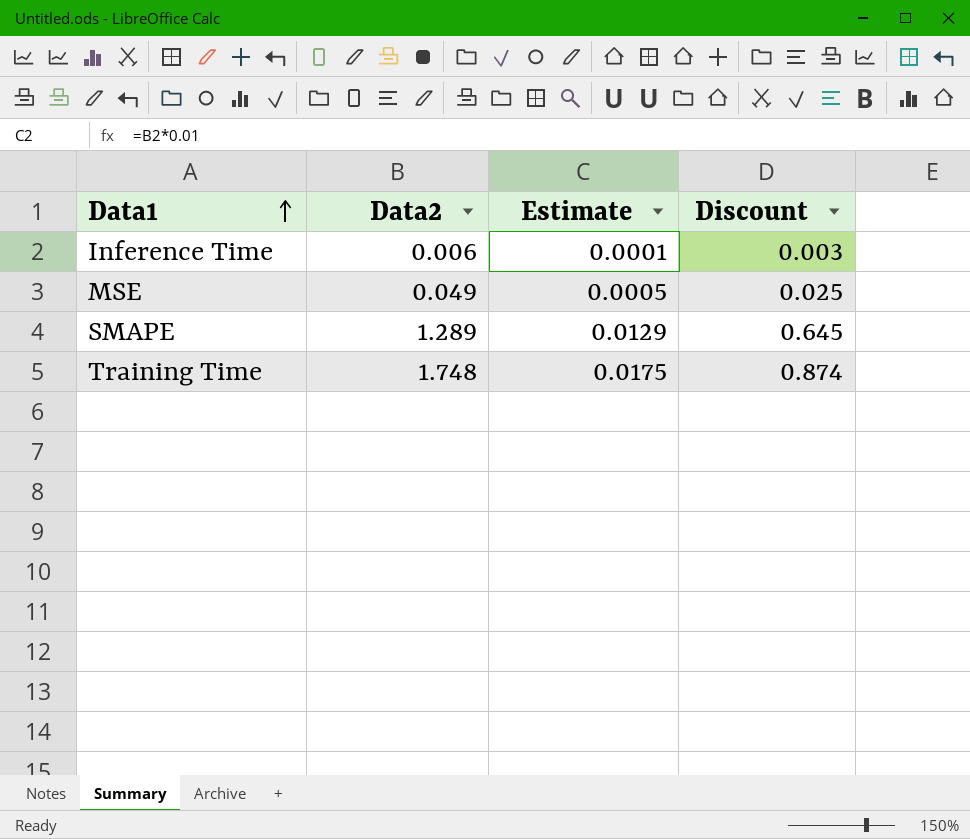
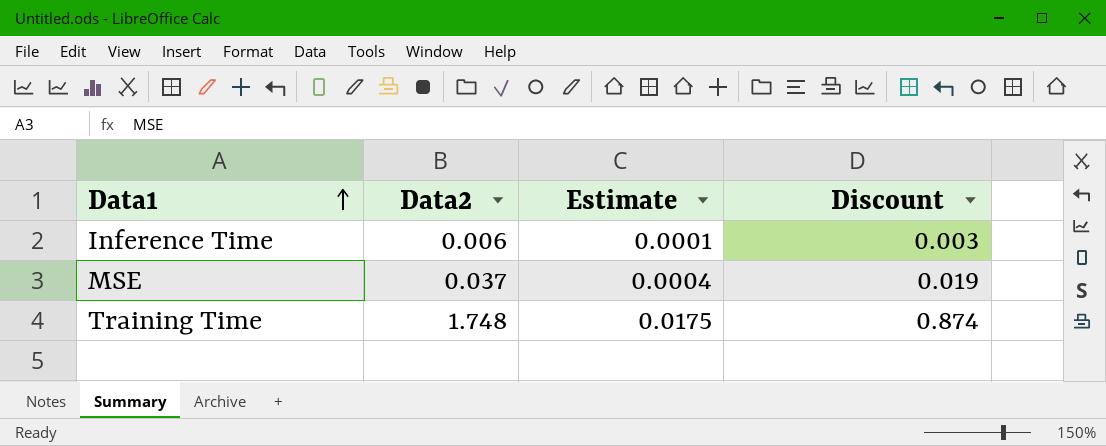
row SMAPE: 1.289 | 0.0129 | 0.645 -> none
MSE | Data2: 0.049 -> 0.037
MSE | Estimate: 0.0005 -> 0.0004
MSE | Discount: 0.025 -> 0.019

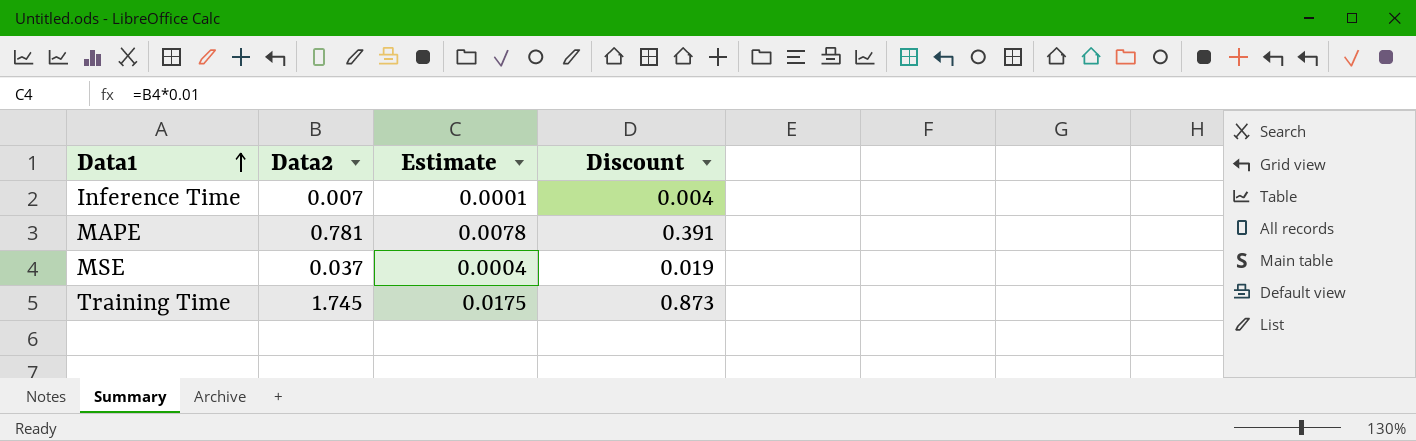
Inference Time | Data2: 0.006 -> 0.007
Inference Time | Discount: 0.003 -> 0.004
row MAPE: none -> 0.781 | 0.0078 | 0.391
Training Time | Data2: 1.748 -> 1.745
Training Time | Discount: 0.874 -> 0.873

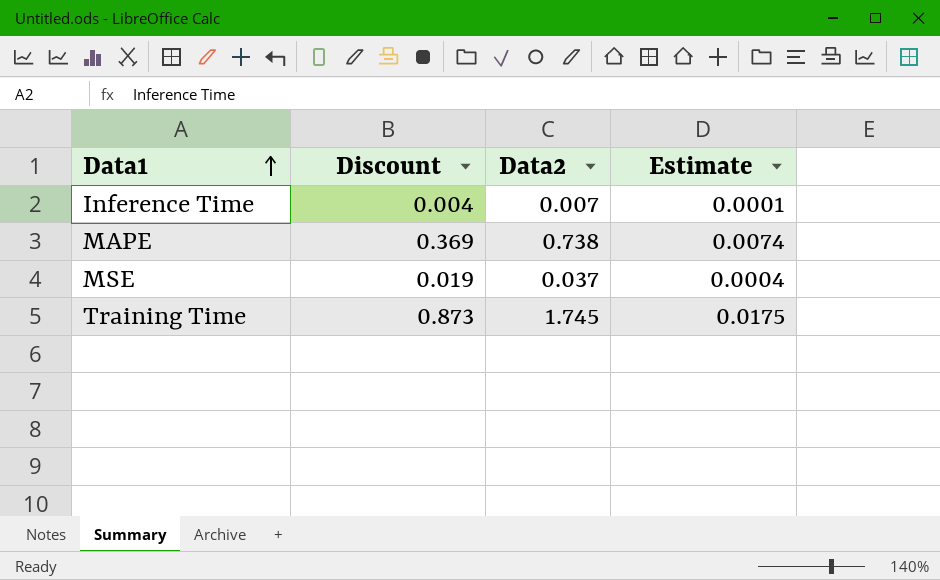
column Discount | position: 4 -> 2
MAPE | Discount: 0.391 -> 0.369
MAPE | Data2: 0.781 -> 0.738
MAPE | Estimate: 0.0078 -> 0.0074

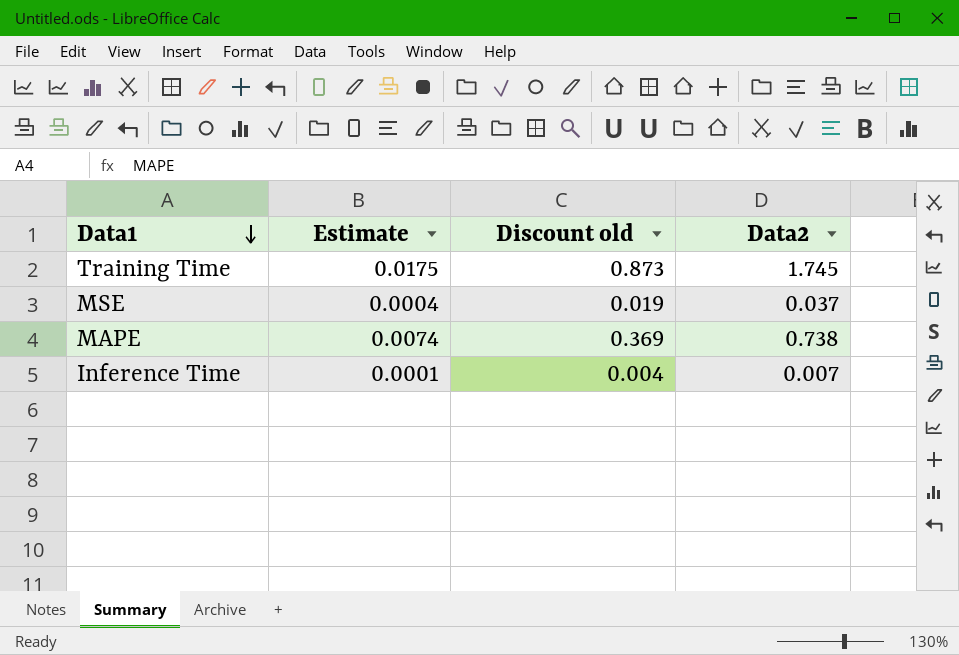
row order: Data1 ascending -> Data1 descending
column Estimate | position: 4 -> 2
column name: Discount -> Discount old

